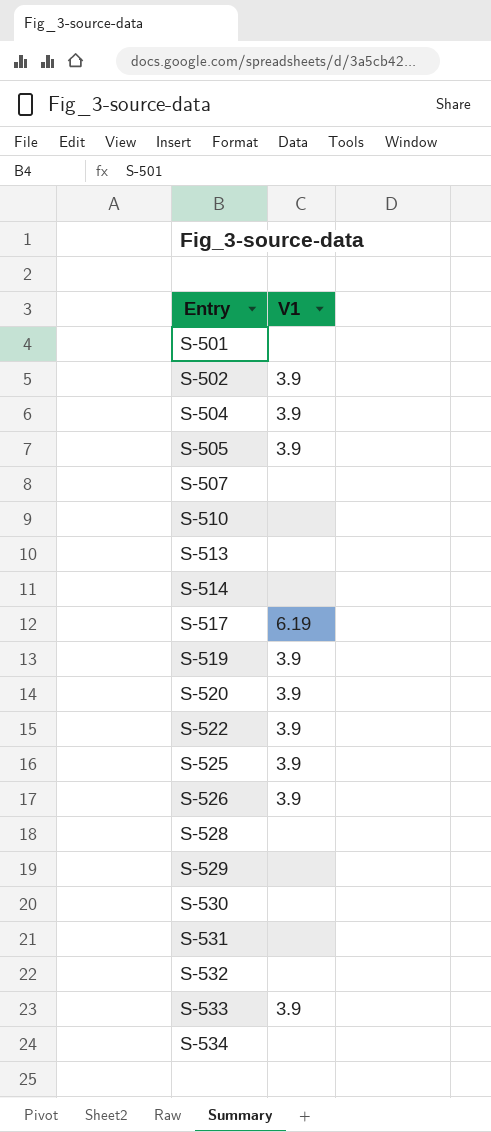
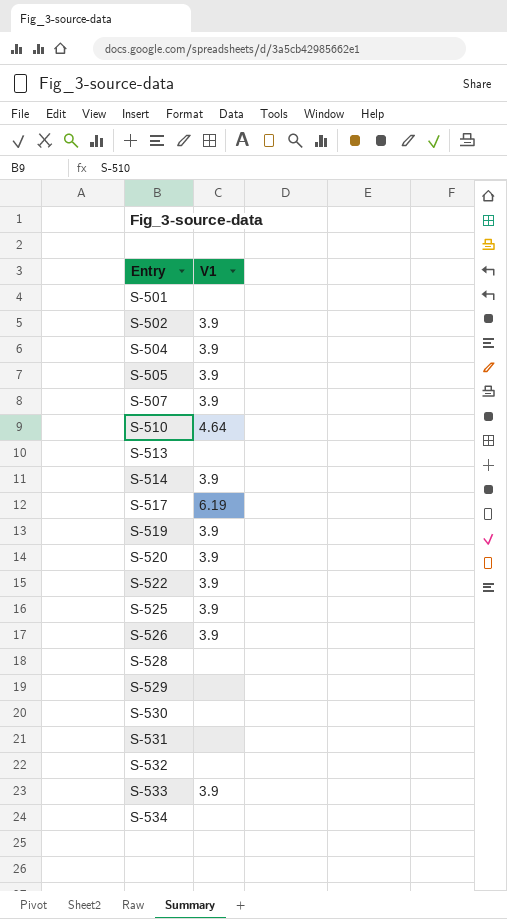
S-507 | V1: none -> 3.9
S-510 | V1: none -> 4.64
S-514 | V1: none -> 3.9

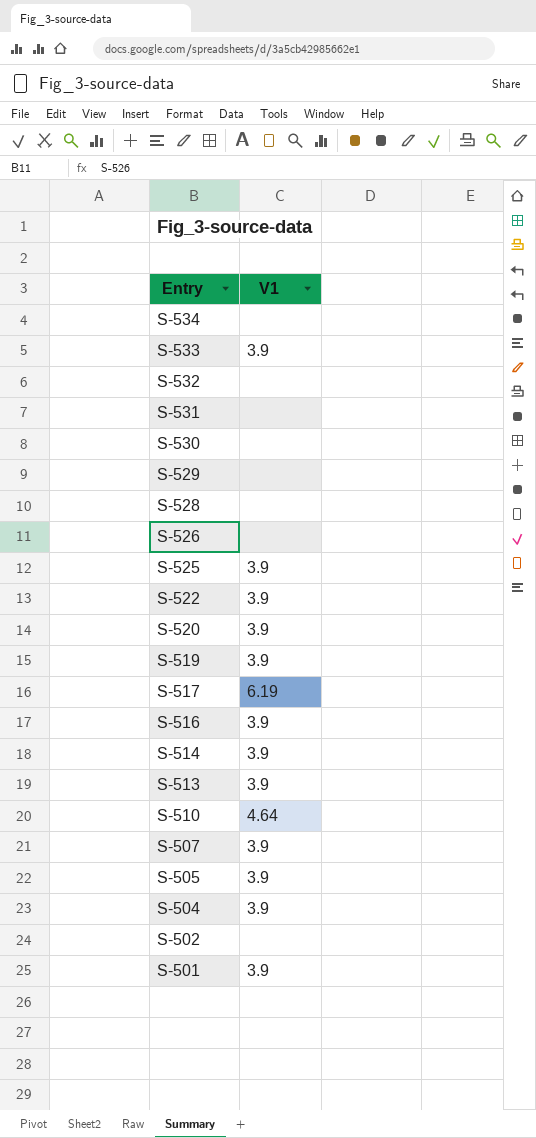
row order: Entry ascending -> Entry descending
S-526 | V1: 3.9 -> none
row S-516: none -> 3.9
S-513 | V1: none -> 3.9
S-502 | V1: 3.9 -> none
S-501 | V1: none -> 3.9

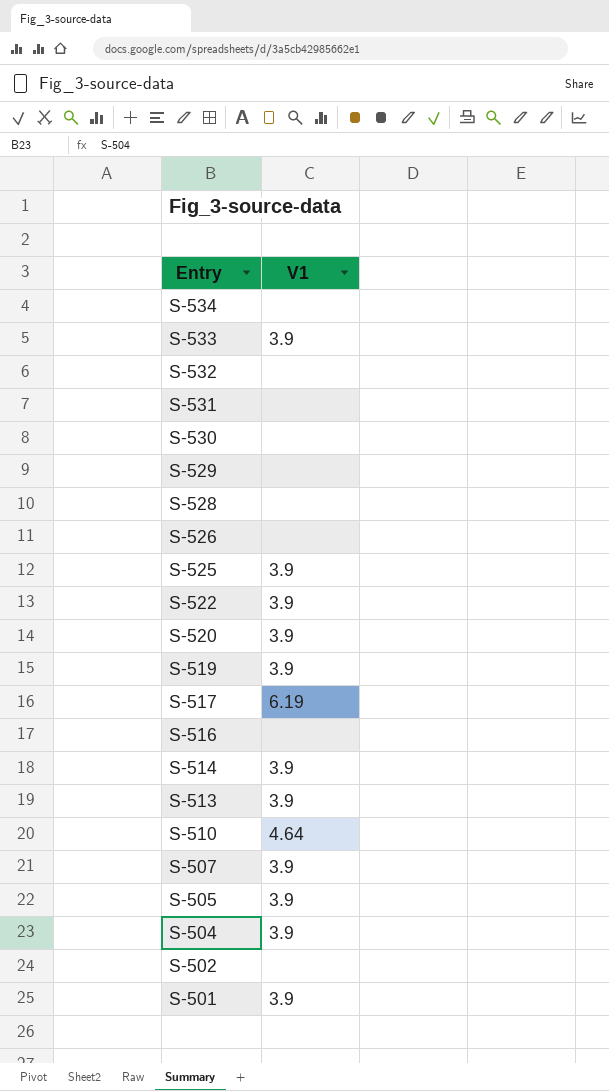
S-516 | V1: 3.9 -> none

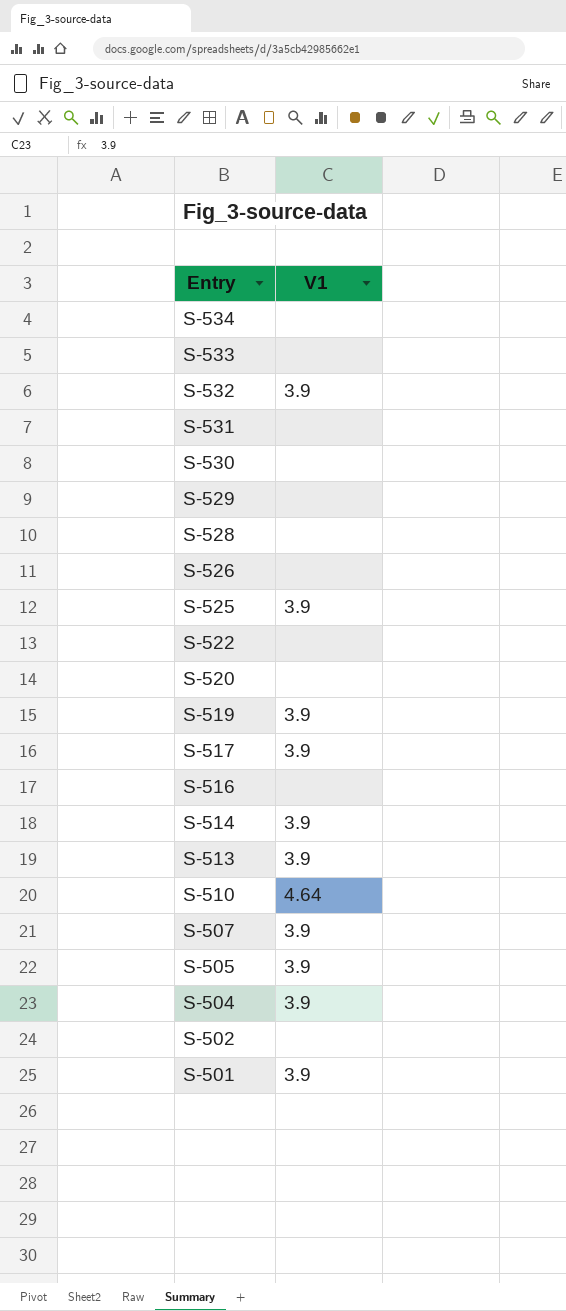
S-533 | V1: 3.9 -> none
S-532 | V1: none -> 3.9
S-522 | V1: 3.9 -> none
S-520 | V1: 3.9 -> none
S-517 | V1: 6.19 -> 3.9

